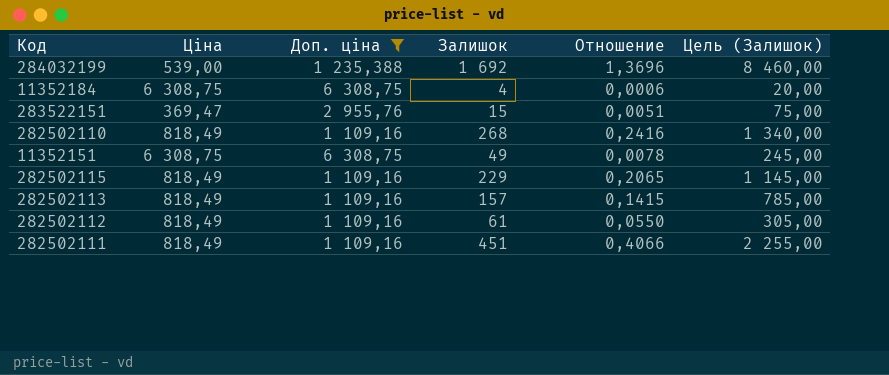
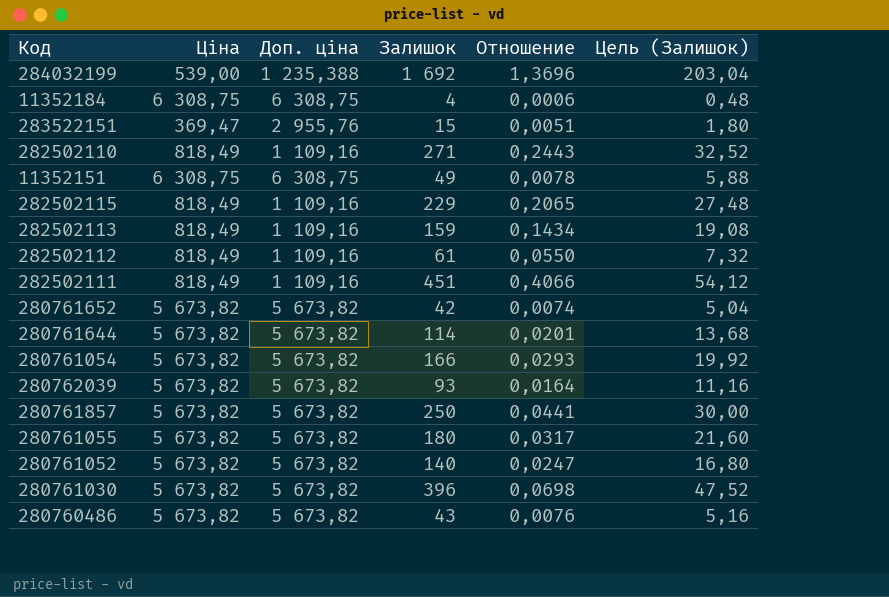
filter: Доп. ціна != 5 673,82 -> none
column Цель (Залишок) | formula: [Залишок] * 5 -> [Залишок] * 0,12
282502110 | Залишок: 268 -> 271
282502110 | Отношение: 0,2416 -> 0,2443
282502113 | Залишок: 157 -> 159
282502113 | Отношение: 0,1415 -> 0,1434

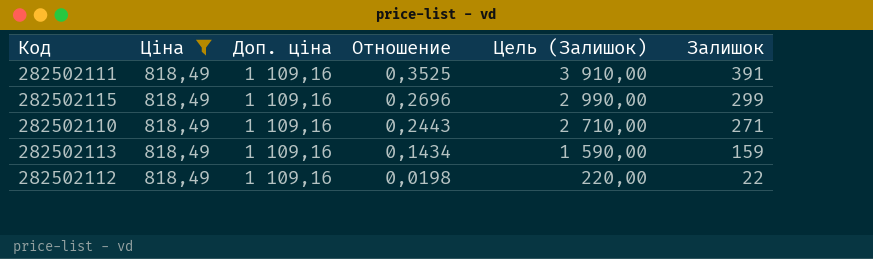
filter: none -> Ціна = 818,49
row order: none -> Отношение descending
column Цель (Залишок) | formula: [Залишок] * 0,12 -> [Залишок] * 10
column Залишок | position: 4 -> 6
282502111 | Отношение: 0,4066 -> 0,3525
282502111 | Залишок: 451 -> 391
282502115 | Отношение: 0,2065 -> 0,2696
282502115 | Залишок: 229 -> 299
282502112 | Отношение: 0,0550 -> 0,0198
282502112 | Залишок: 61 -> 22

